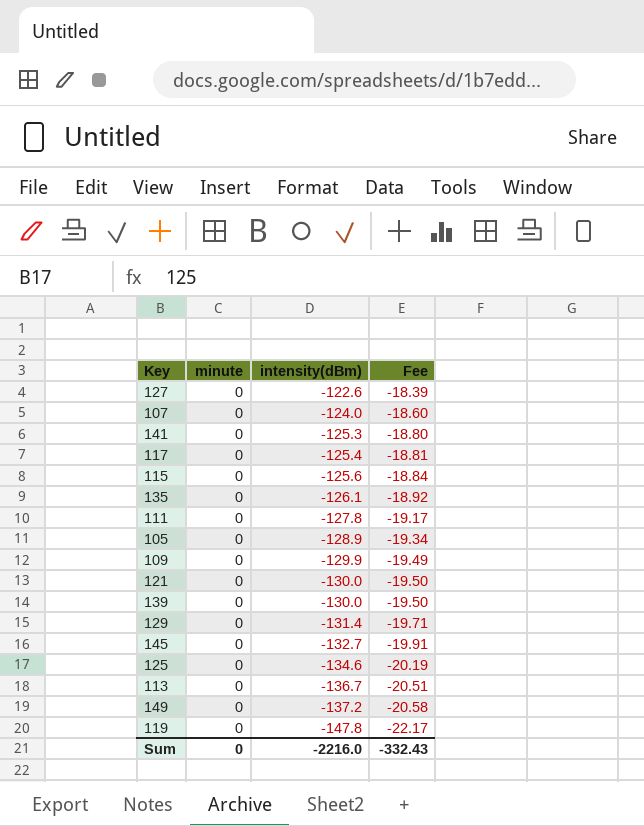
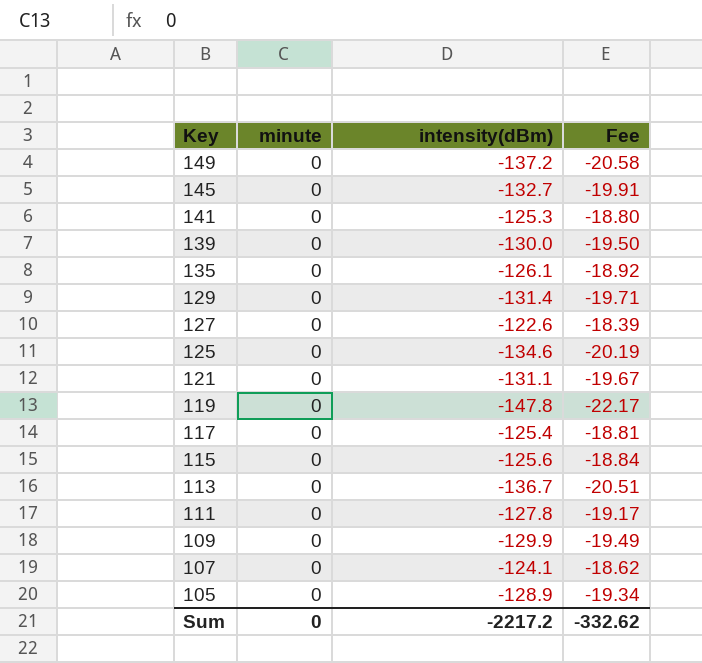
row order: intensity(dBm) descending -> Key descending
121 | intensity(dBm): -130.0 -> -131.1
121 | Fee: -19.50 -> -19.67
107 | intensity(dBm): -124.0 -> -124.1
107 | Fee: -18.60 -> -18.62
Sum | intensity(dBm): -2216.0 -> -2217.2
Sum | Fee: -332.43 -> -332.62

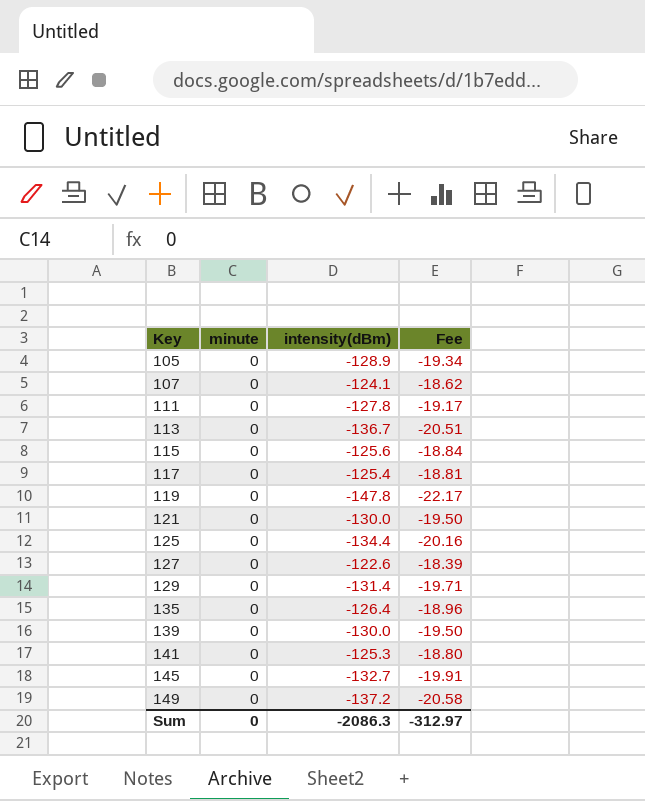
row order: Key descending -> Key ascending
row 109: 0 | -129.9 | -19.49 -> none
121 | intensity(dBm): -131.1 -> -130.0
121 | Fee: -19.67 -> -19.50
125 | intensity(dBm): -134.6 -> -134.4
125 | Fee: -20.19 -> -20.16
135 | intensity(dBm): -126.1 -> -126.4
135 | Fee: -18.92 -> -18.96
Sum | intensity(dBm): -2217.2 -> -2086.3
Sum | Fee: -332.62 -> -312.97

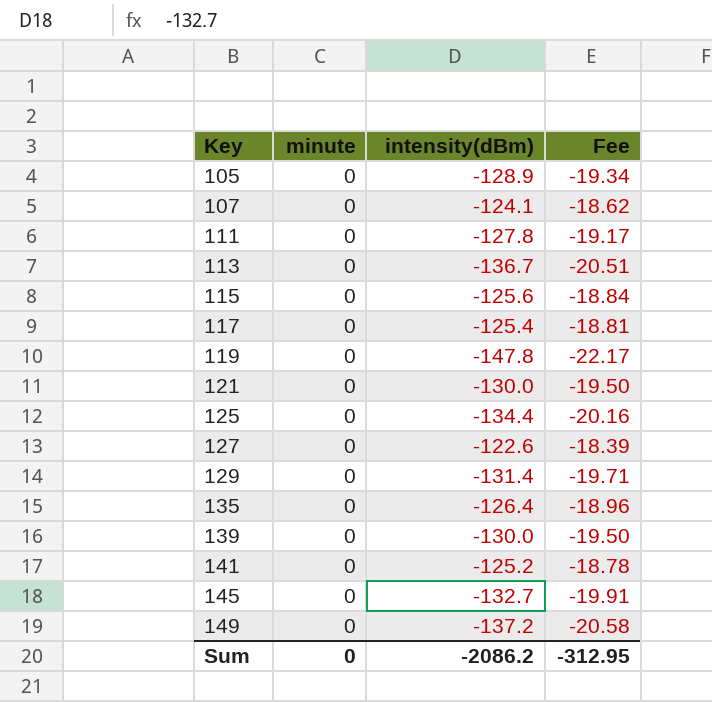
141 | intensity(dBm): -125.3 -> -125.2
141 | Fee: -18.80 -> -18.78
Sum | intensity(dBm): -2086.3 -> -2086.2
Sum | Fee: -312.97 -> -312.95

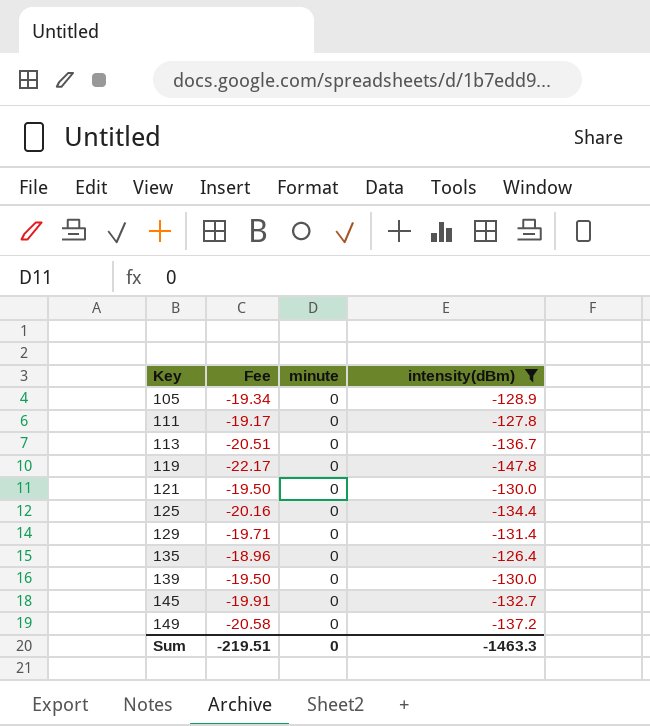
filter: none -> intensity(dBm) <= -126.4
column Fee | position: 4 -> 2
Sum | Fee: -312.95 -> -219.51
Sum | intensity(dBm): -2086.2 -> -1463.3

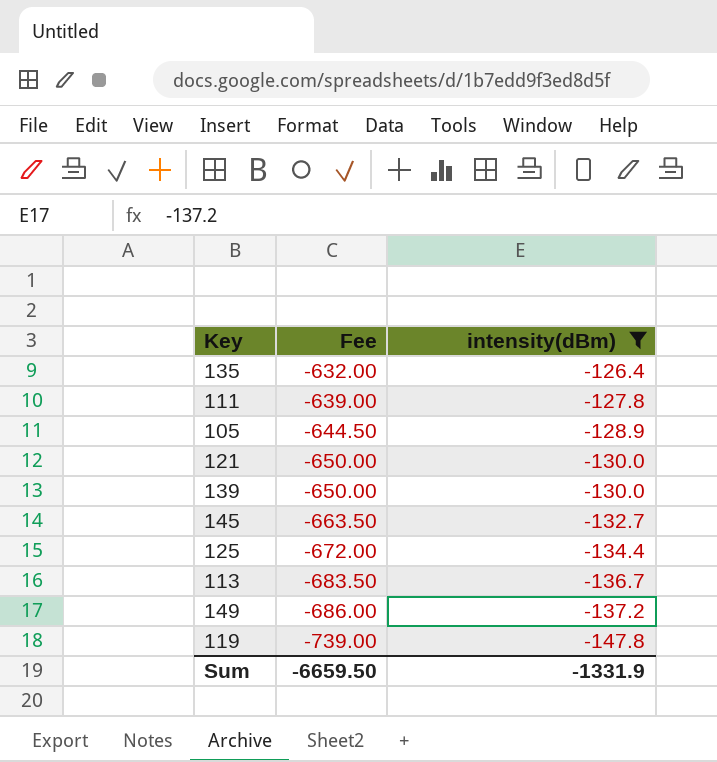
row order: Key ascending -> Fee descending
column minute | position: 3 -> none
column Fee | formula: [intensity(dBm)] * 0.15 -> [intensity(dBm)] * 5
row 129: -19.71 | 0 | -131.4 -> none
Sum | Fee: -219.51 -> -6659.50
Sum | intensity(dBm): -1463.3 -> -1331.9

